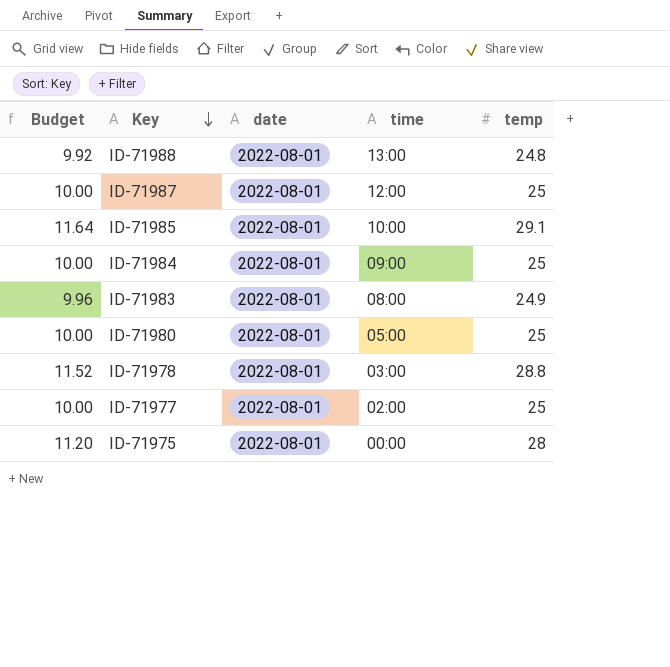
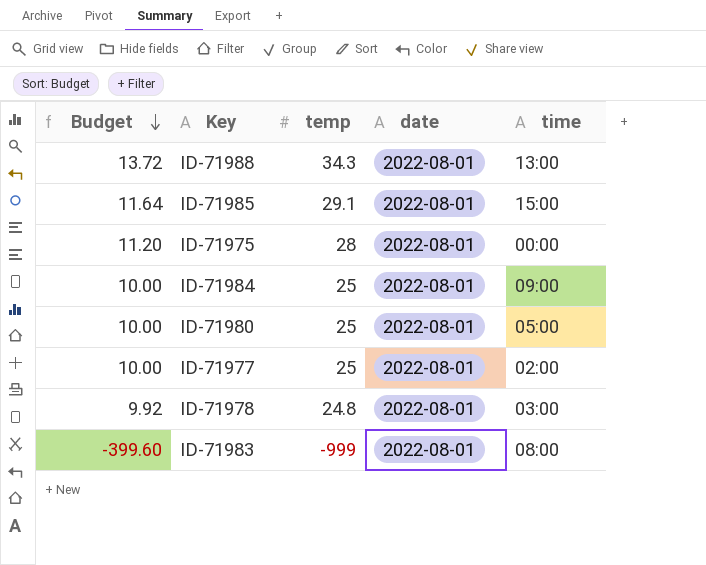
row order: Key descending -> Budget descending
column temp | position: 5 -> 3
row ID-71987: 10.00 | 2022-08-01 | 12:00 | 25 -> none
ID-71988 | Budget: 9.92 -> 13.72
ID-71988 | temp: 24.8 -> 34.3
ID-71985 | time: 10:00 -> 15:00
ID-71978 | Budget: 11.52 -> 9.92
ID-71978 | temp: 28.8 -> 24.8
ID-71983 | Budget: 9.96 -> -399.60
ID-71983 | temp: 24.9 -> -999

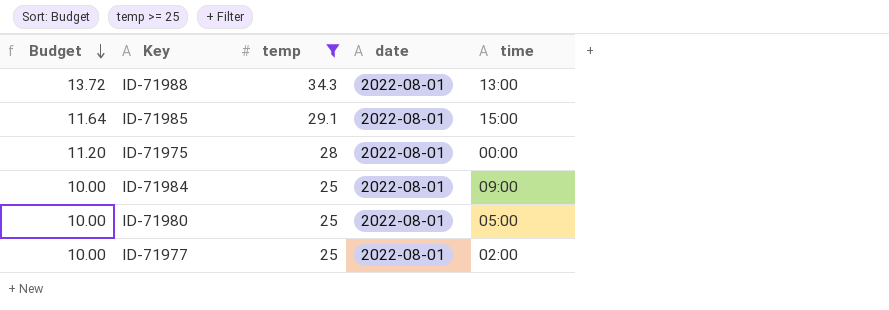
filter: none -> temp >= 25

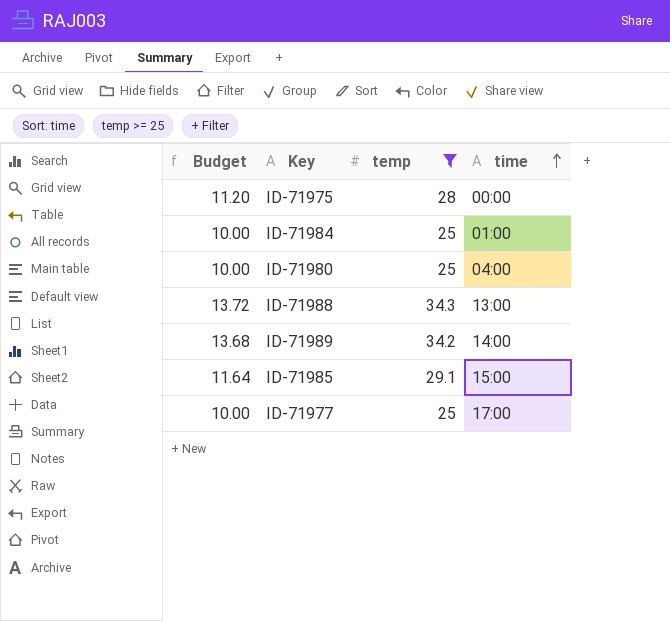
row order: Budget descending -> time ascending
column date | position: 4 -> none
ID-71984 | time: 09:00 -> 01:00
ID-71980 | time: 05:00 -> 04:00
row ID-71989: none -> 13.68 | 34.2 | 14:00
ID-71977 | time: 02:00 -> 17:00

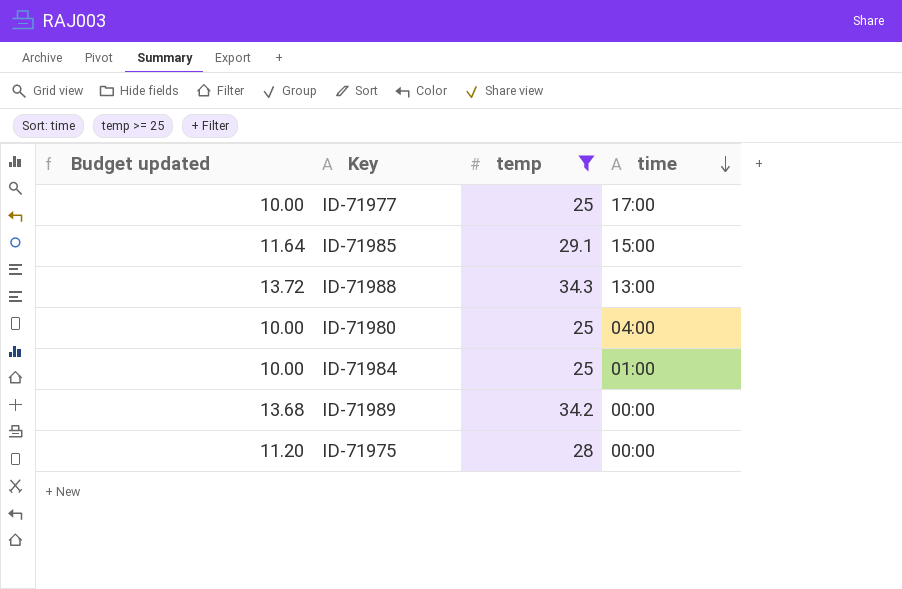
row order: time ascending -> time descending
column name: Budget -> Budget updated
ID-71989 | time: 14:00 -> 00:00

